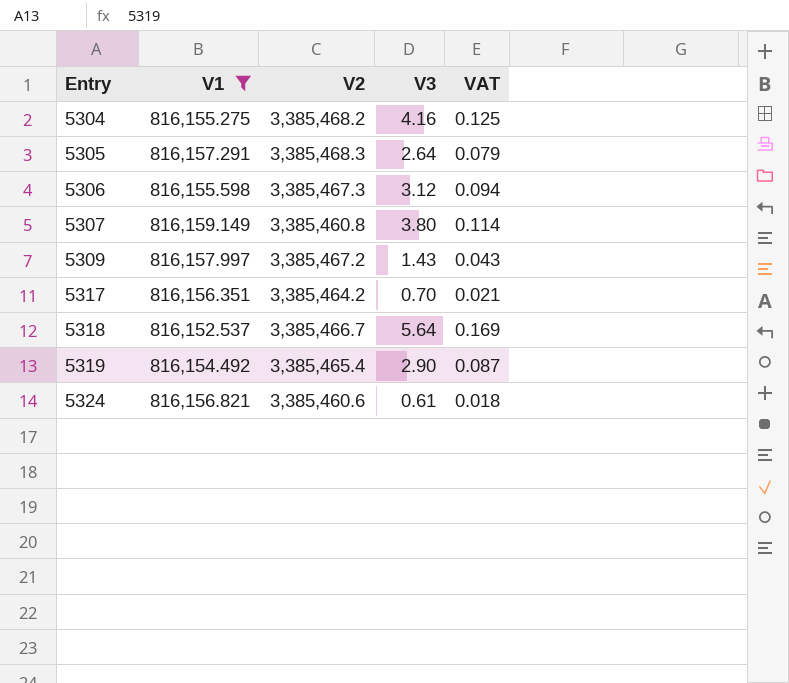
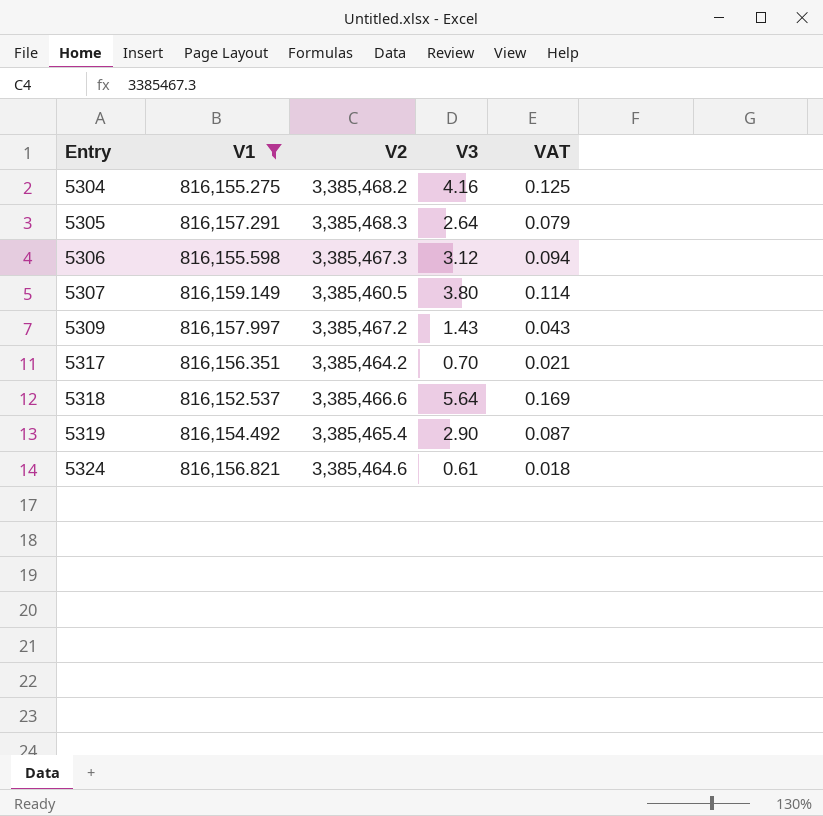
5307 | V2: 3,385,460.8 -> 3,385,460.5
5318 | V2: 3,385,466.7 -> 3,385,466.6
5324 | V2: 3,385,460.6 -> 3,385,464.6

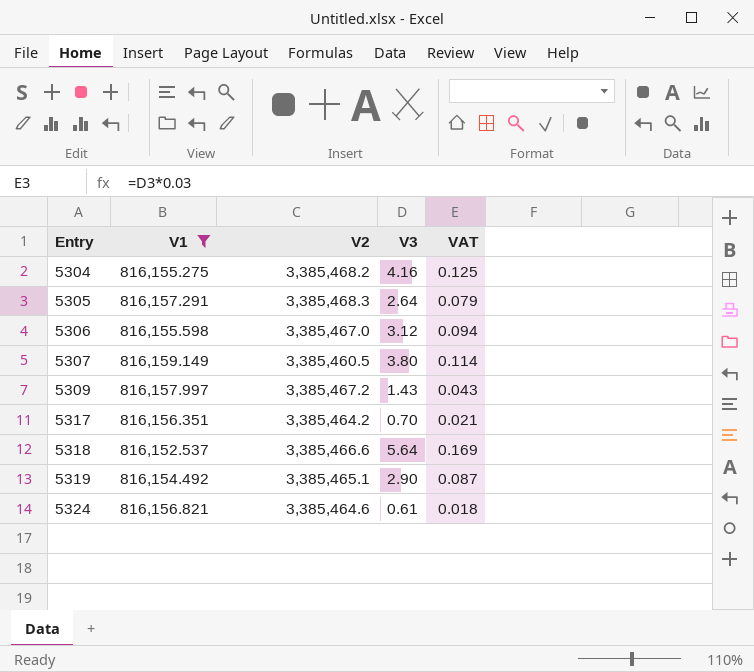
5306 | V2: 3,385,467.3 -> 3,385,467.0
5319 | V2: 3,385,465.4 -> 3,385,465.1

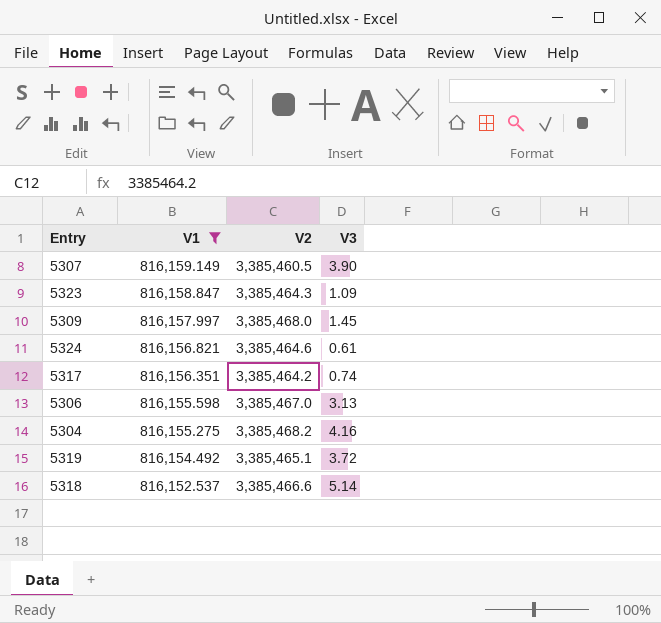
row order: Entry ascending -> V1 descending
column VAT | formula: [V3] * 0.03 -> none
row 5305: 816,157.291 | 3,385,468.3 | 2.64 | 0.079 -> none
5307 | V3: 3.80 -> 3.90
row 5323: none -> 816,158.847 | 3,385,464.3 | 1.09
5309 | V2: 3,385,467.2 -> 3,385,468.0
5309 | V3: 1.43 -> 1.45
5317 | V3: 0.70 -> 0.74
5306 | V3: 3.12 -> 3.13
5319 | V3: 2.90 -> 3.72
5318 | V3: 5.64 -> 5.14

